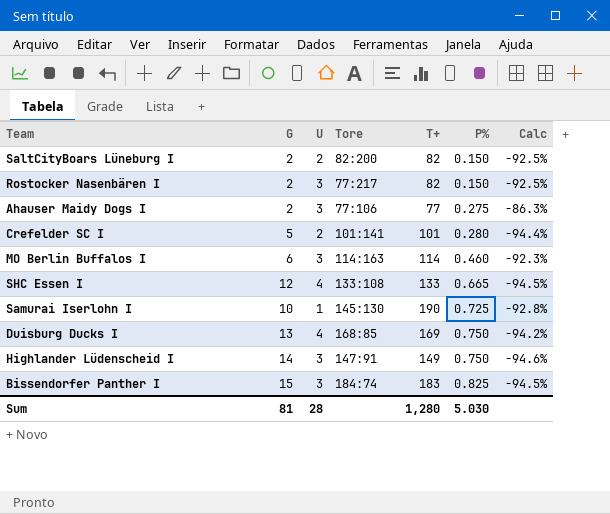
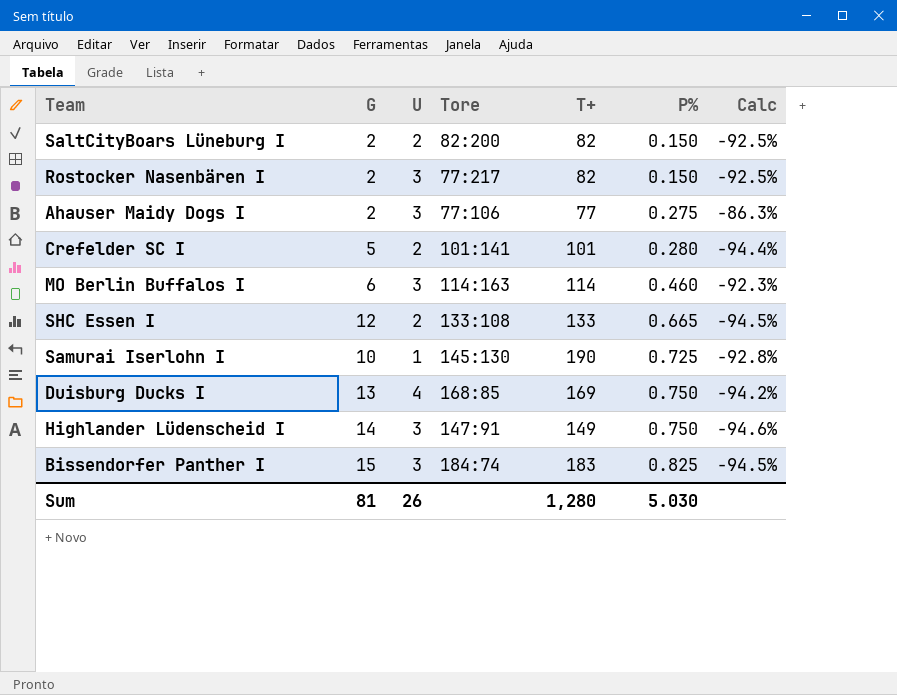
SHC Essen I | U: 4 -> 2
Sum | U: 28 -> 26

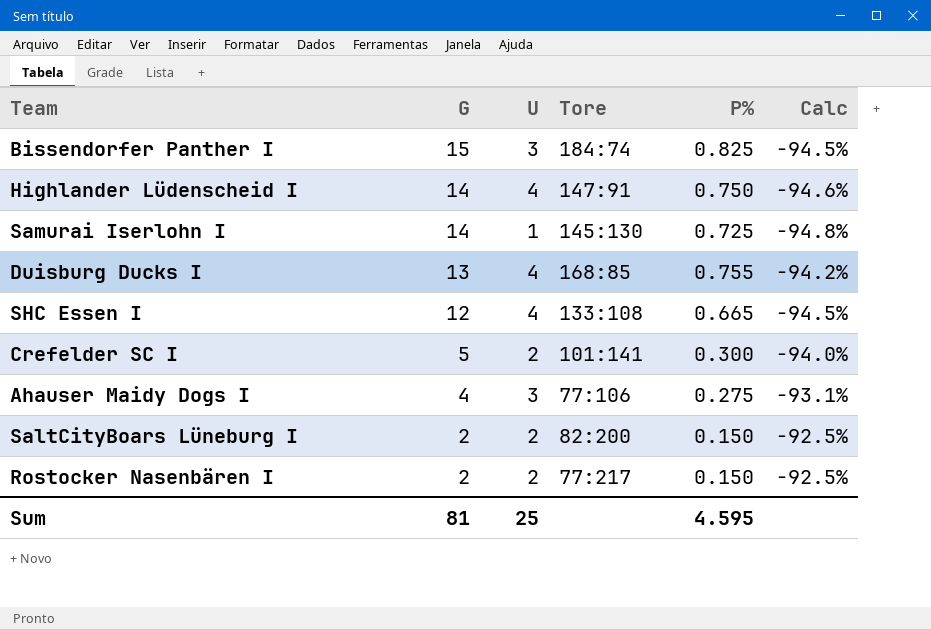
row order: P% ascending -> G descending
column T+ | position: 5 -> none
row MO Berlin Buffalos I: 6 | 3 | 114:163 | 114 | 0.460 | -92.3% -> none
Highlander Lüdenscheid I | U: 3 -> 4
Samurai Iserlohn I | G: 10 -> 14
Samurai Iserlohn I | Calc: -92.8% -> -94.8%
Duisburg Ducks I | P%: 0.750 -> 0.755
SHC Essen I | U: 2 -> 4
Crefelder SC I | P%: 0.280 -> 0.300
Crefelder SC I | Calc: -94.4% -> -94.0%
Ahauser Maidy Dogs I | G: 2 -> 4
Ahauser Maidy Dogs I | Calc: -86.3% -> -93.1%
Rostocker Nasenbären I | U: 3 -> 2
Sum | U: 26 -> 25
Sum | P%: 5.030 -> 4.595

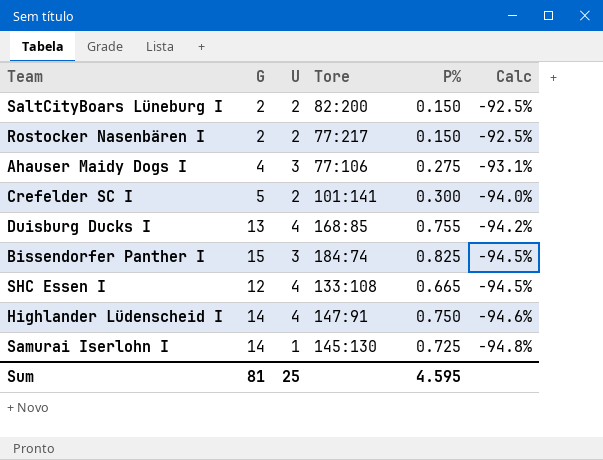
row order: G descending -> Calc descending

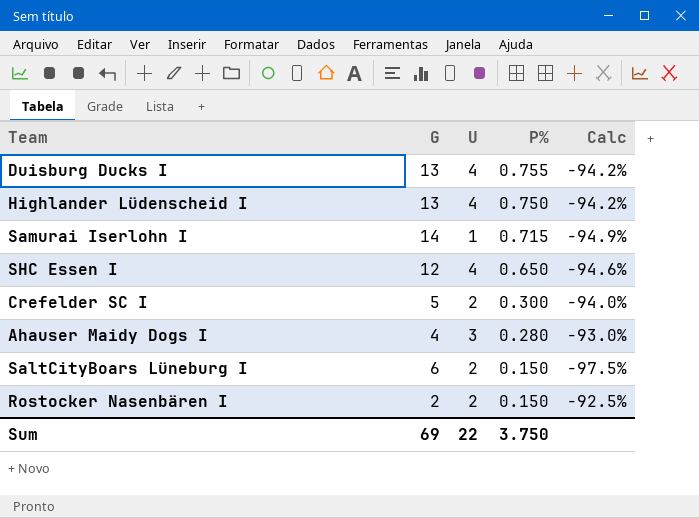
row order: Calc descending -> P% descending
column Tore | position: 4 -> none
row Bissendorfer Panther I: 15 | 3 | 184:74 | 0.825 | -94.5% -> none
Highlander Lüdenscheid I | G: 14 -> 13
Highlander Lüdenscheid I | Calc: -94.6% -> -94.2%
Samurai Iserlohn I | P%: 0.725 -> 0.715
Samurai Iserlohn I | Calc: -94.8% -> -94.9%
SHC Essen I | P%: 0.665 -> 0.650
SHC Essen I | Calc: -94.5% -> -94.6%
Ahauser Maidy Dogs I | P%: 0.275 -> 0.280
Ahauser Maidy Dogs I | Calc: -93.1% -> -93.0%
SaltCityBoars Lüneburg I | G: 2 -> 6
SaltCityBoars Lüneburg I | Calc: -92.5% -> -97.5%
Sum | G: 81 -> 69
Sum | U: 25 -> 22
Sum | P%: 4.595 -> 3.750

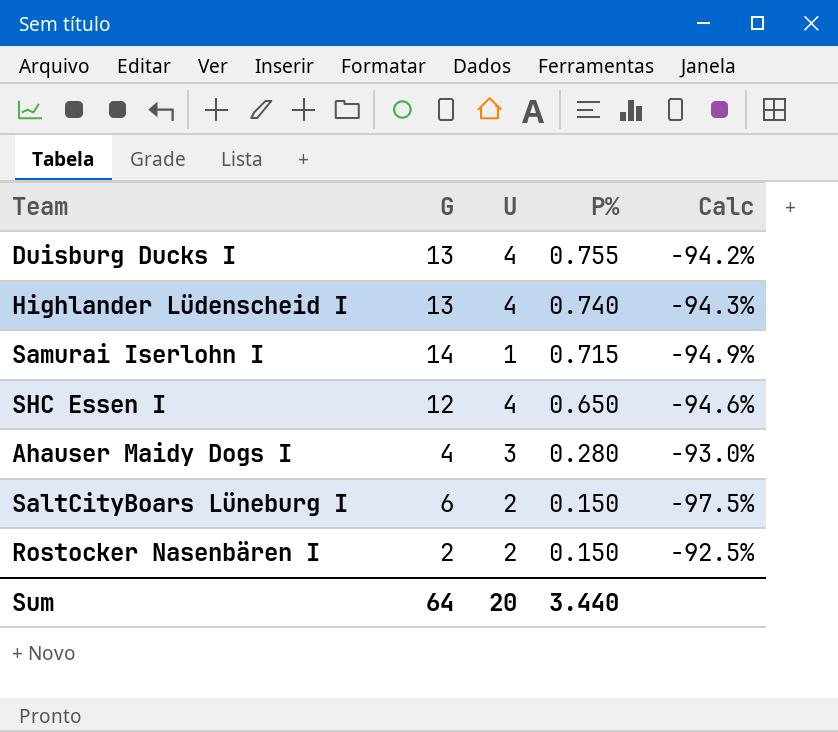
row Crefelder SC I: 5 | 2 | 0.300 | -94.0% -> none
Highlander Lüdenscheid I | P%: 0.750 -> 0.740
Highlander Lüdenscheid I | Calc: -94.2% -> -94.3%
Sum | G: 69 -> 64
Sum | U: 22 -> 20
Sum | P%: 3.750 -> 3.440

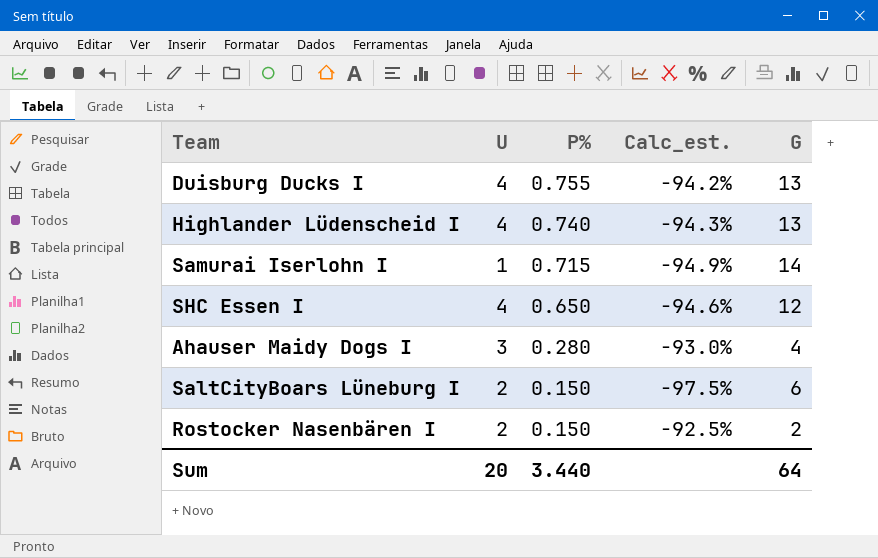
column name: Calc -> Calc_est.
column G | position: 2 -> 5

